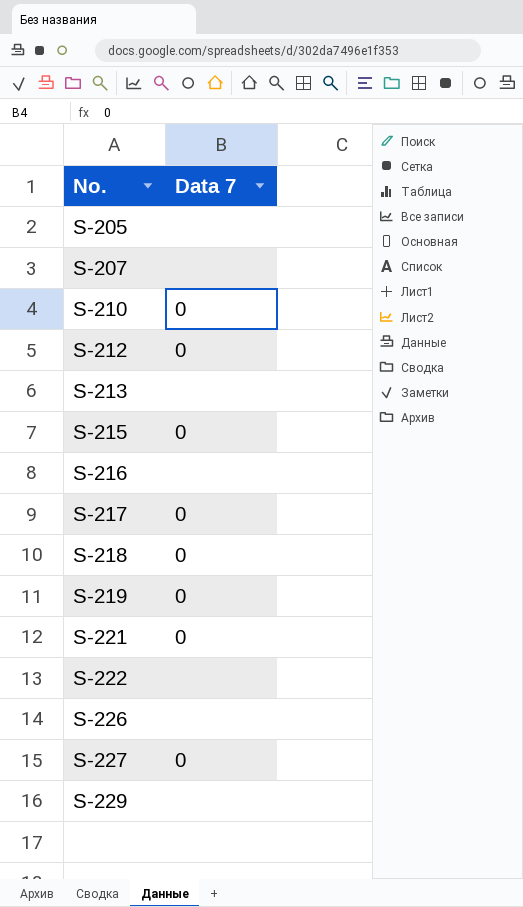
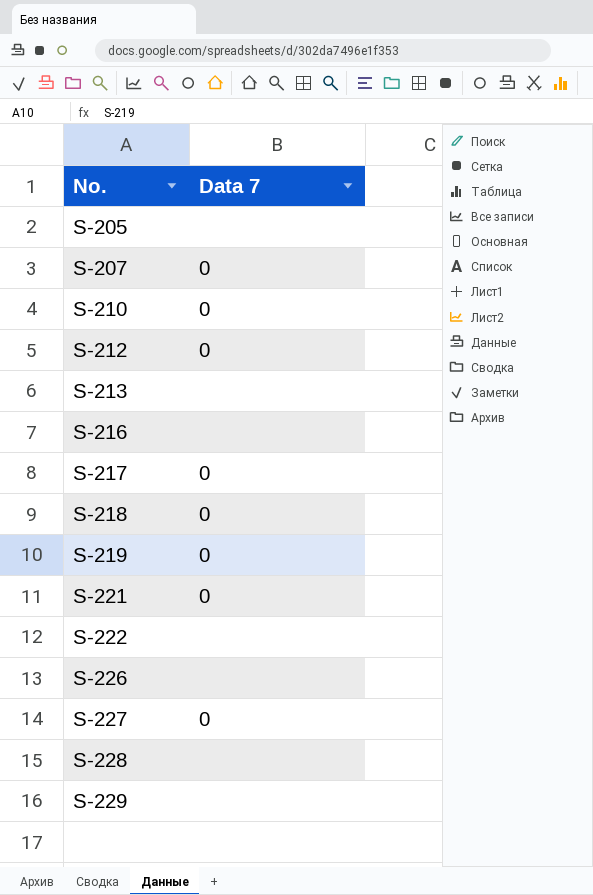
row S-215: 0 -> none
S-207 | Data 7: none -> 0
row S-228: none -> none

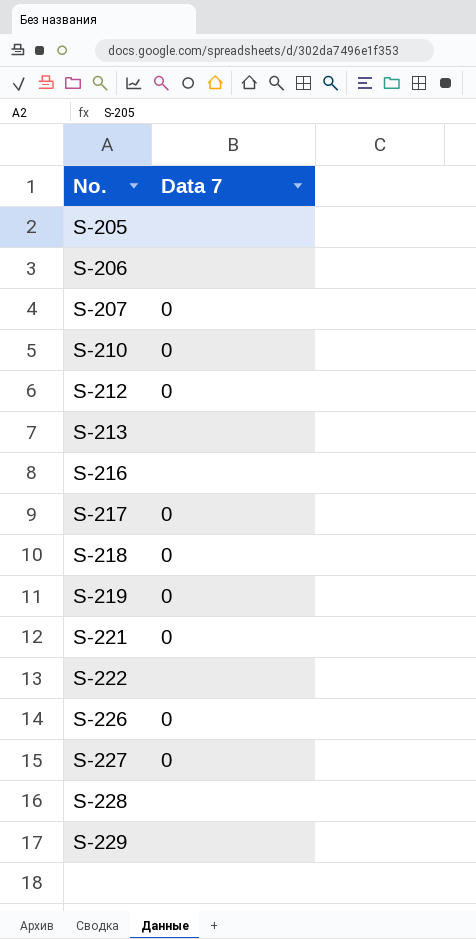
row S-206: none -> none
S-226 | Data 7: none -> 0

